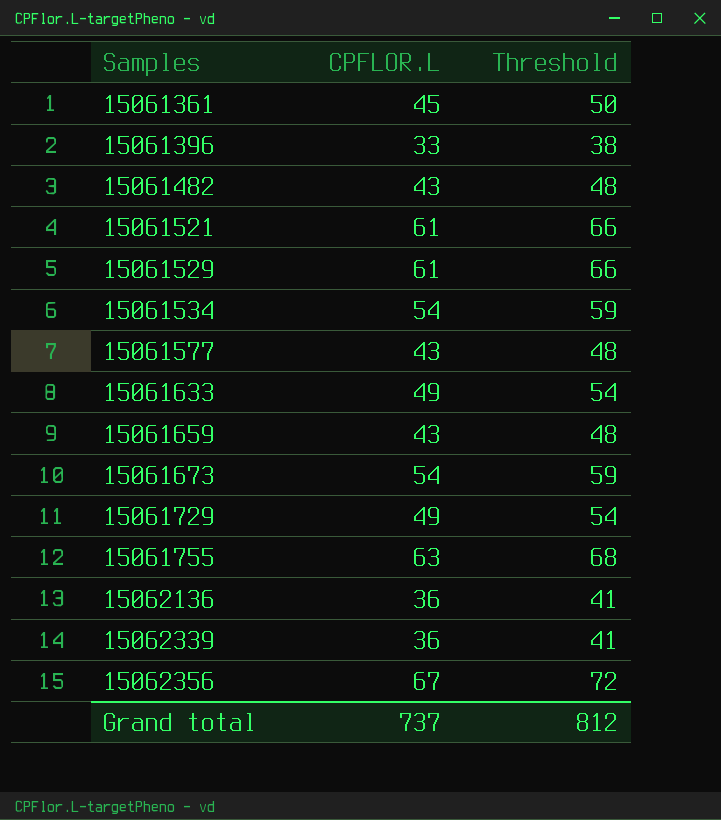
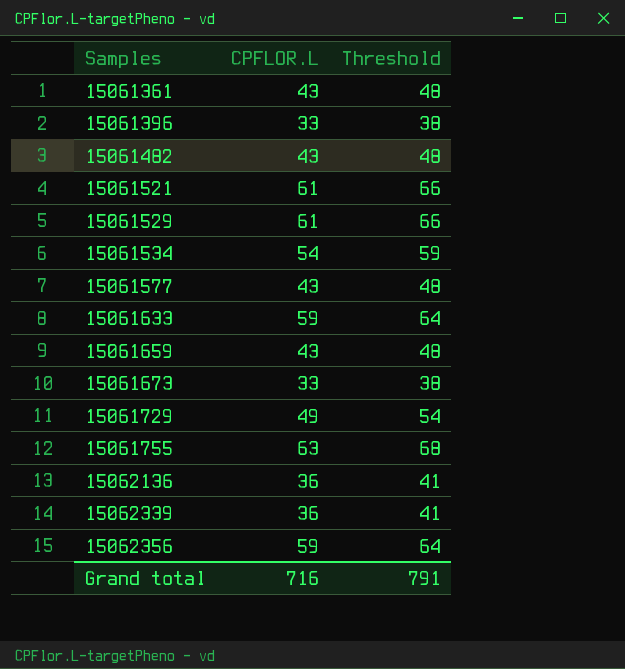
15061361 | CPFLOR.L: 45 -> 43
15061361 | Threshold: 50 -> 48
15061633 | CPFLOR.L: 49 -> 59
15061633 | Threshold: 54 -> 64
15061673 | CPFLOR.L: 54 -> 33
15061673 | Threshold: 59 -> 38
15062356 | CPFLOR.L: 67 -> 59
15062356 | Threshold: 72 -> 64
Grand total | CPFLOR.L: 737 -> 716
Grand total | Threshold: 812 -> 791

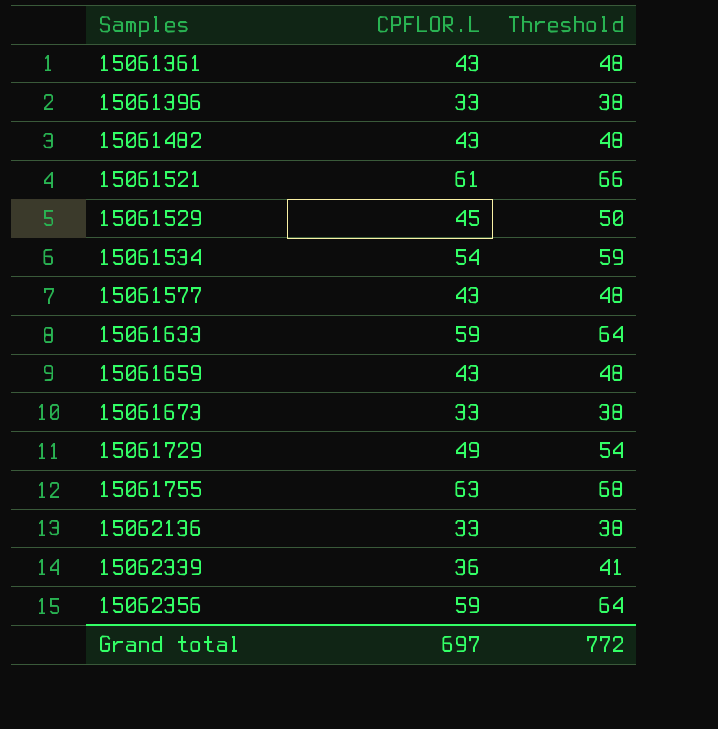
15061529 | CPFLOR.L: 61 -> 45
15061529 | Threshold: 66 -> 50
15062136 | CPFLOR.L: 36 -> 33
15062136 | Threshold: 41 -> 38
Grand total | CPFLOR.L: 716 -> 697
Grand total | Threshold: 791 -> 772

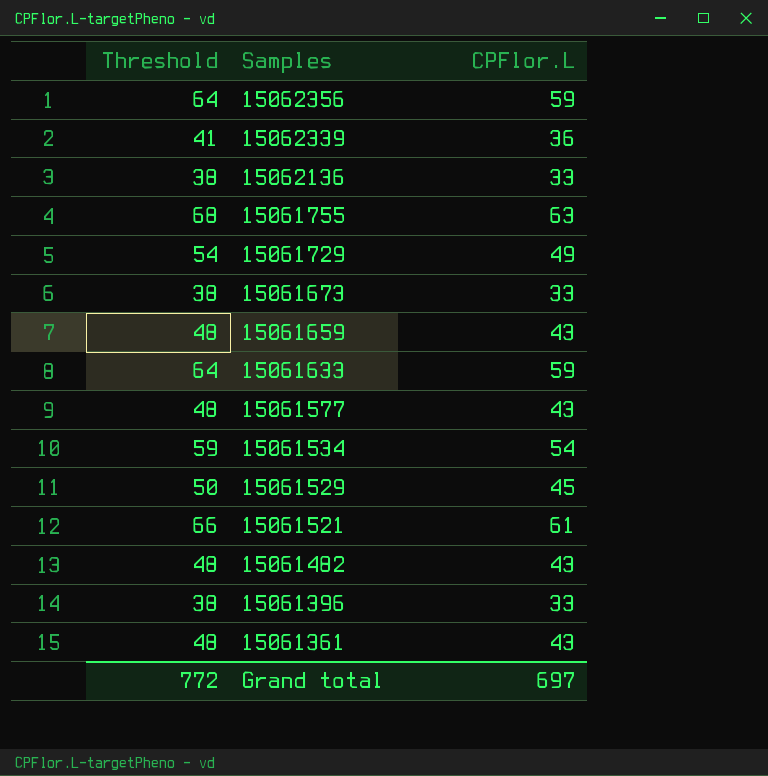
row order: Samples ascending -> Samples descending
column Threshold | position: 3 -> 1
column name: CPFLOR.L -> CPFlor.L

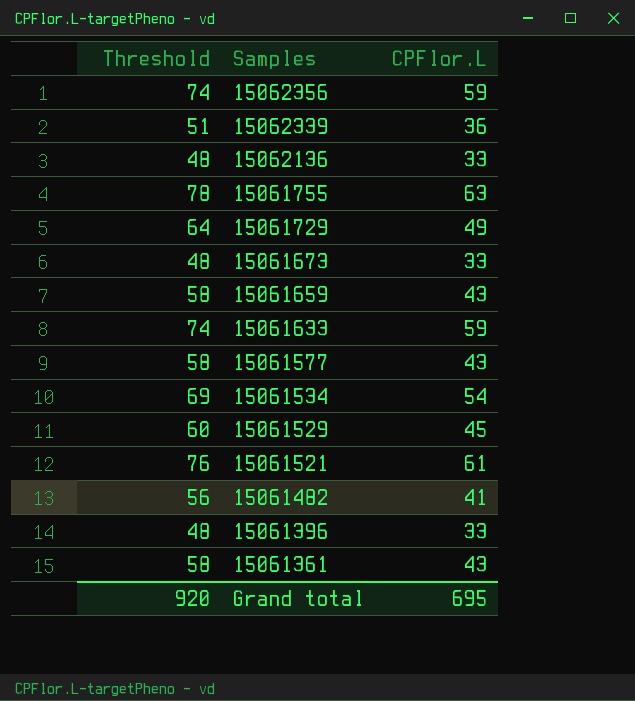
column Threshold | formula: [CPFlor.L] + 5 -> [CPFlor.L] + 15
15061482 | CPFlor.L: 43 -> 41
Grand total | Threshold: 772 -> 920
Grand total | CPFlor.L: 697 -> 695

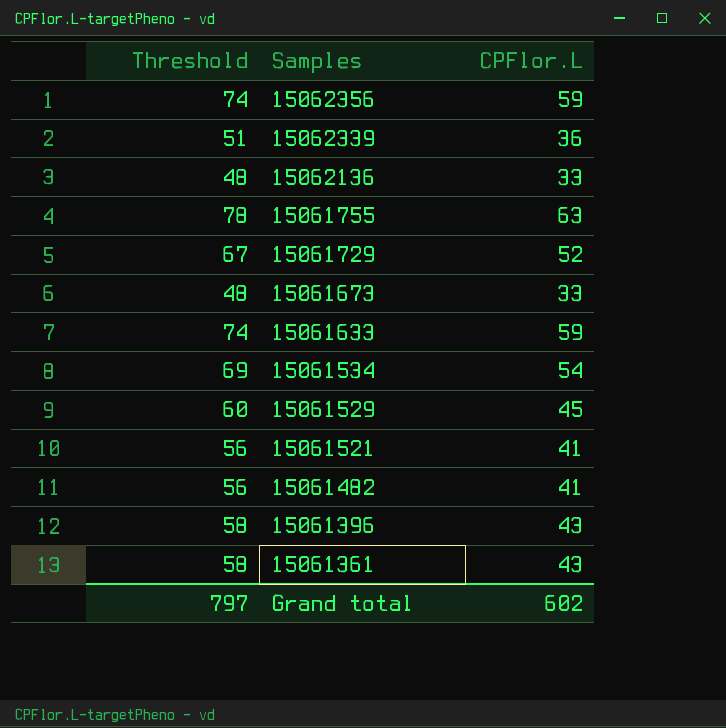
row 15061659: 58 | 43 -> none
row 15061577: 58 | 43 -> none
15061729 | Threshold: 64 -> 67
15061729 | CPFlor.L: 49 -> 52
15061521 | Threshold: 76 -> 56
15061521 | CPFlor.L: 61 -> 41
15061396 | Threshold: 48 -> 58
15061396 | CPFlor.L: 33 -> 43
Grand total | Threshold: 920 -> 797
Grand total | CPFlor.L: 695 -> 602

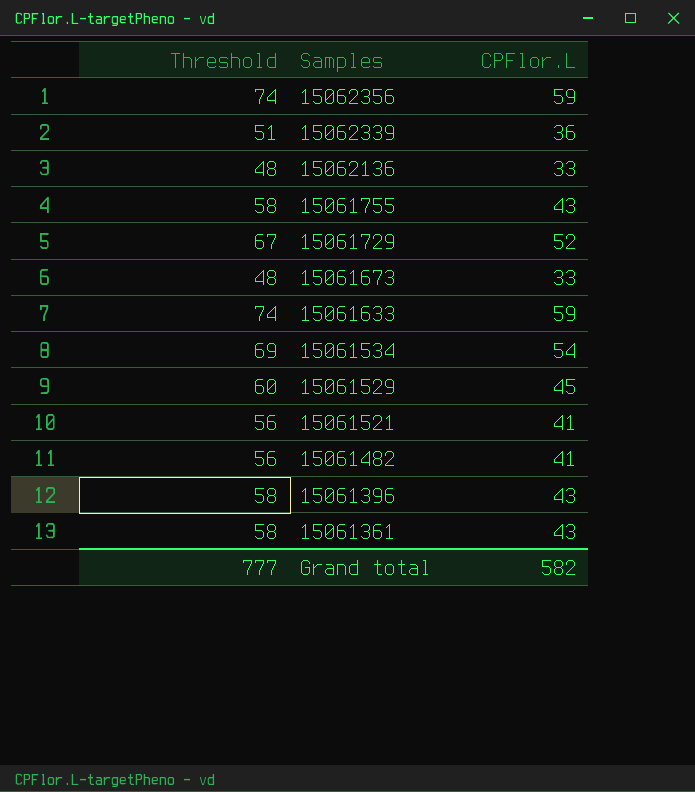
15061755 | Threshold: 78 -> 58
15061755 | CPFlor.L: 63 -> 43
Grand total | Threshold: 797 -> 777
Grand total | CPFlor.L: 602 -> 582

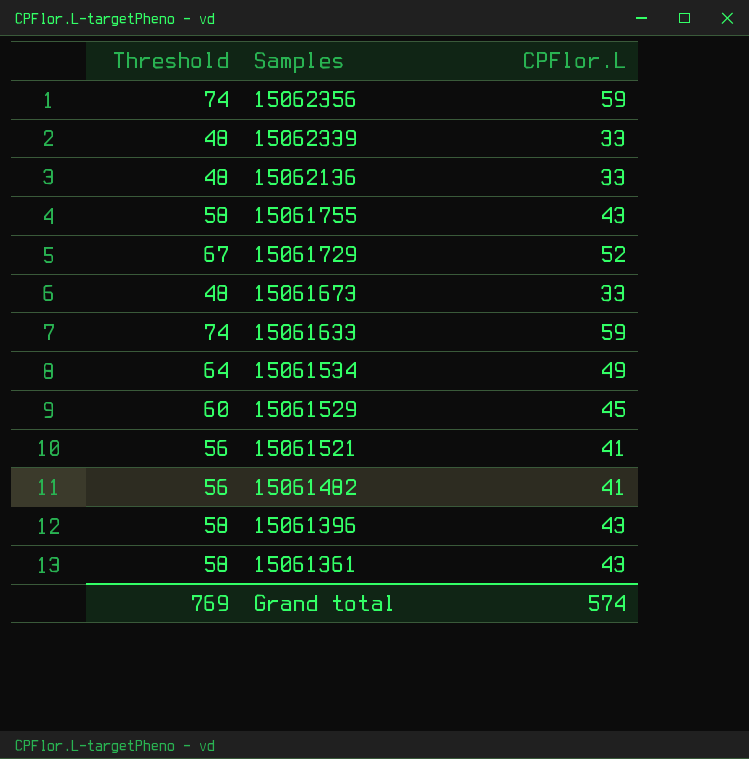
15062339 | Threshold: 51 -> 48
15062339 | CPFlor.L: 36 -> 33
15061534 | Threshold: 69 -> 64
15061534 | CPFlor.L: 54 -> 49
Grand total | Threshold: 777 -> 769
Grand total | CPFlor.L: 582 -> 574

